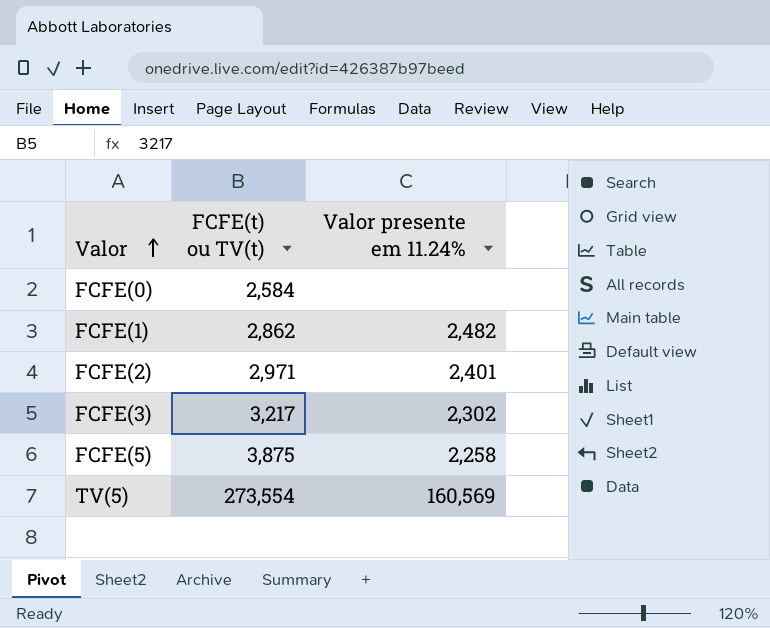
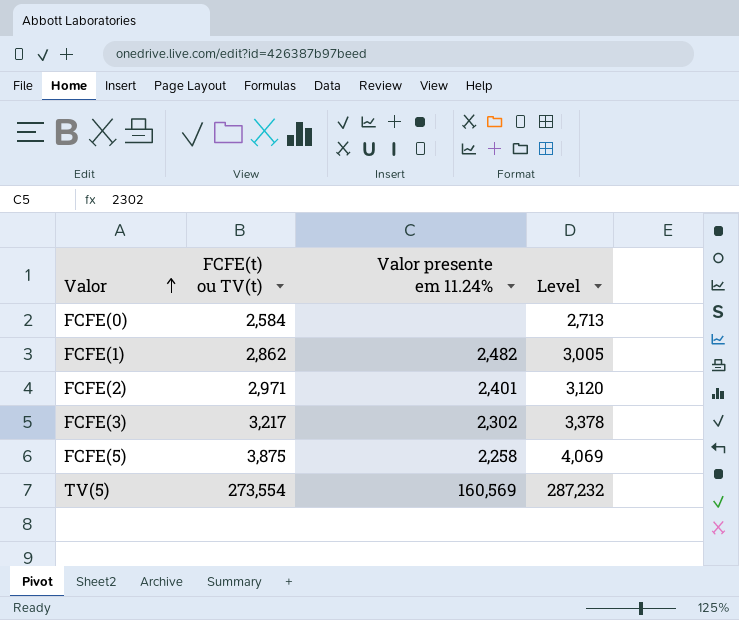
column Level | formula: none -> [FCFE(t) ou TV(t)] * 1.05

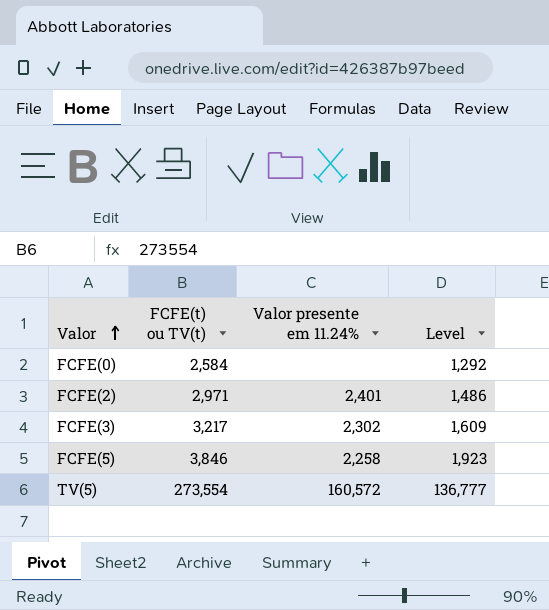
column Level | formula: [FCFE(t) ou TV(t)] * 1.05 -> [FCFE(t) ou TV(t)] * 0.5
row FCFE(1): 2,862 | 2,482 | 3,005 -> none
FCFE(5) | FCFE(t) ou TV(t): 3,875 -> 3,846
TV(5) | Valor presente em 11.24%: 160,569 -> 160,572

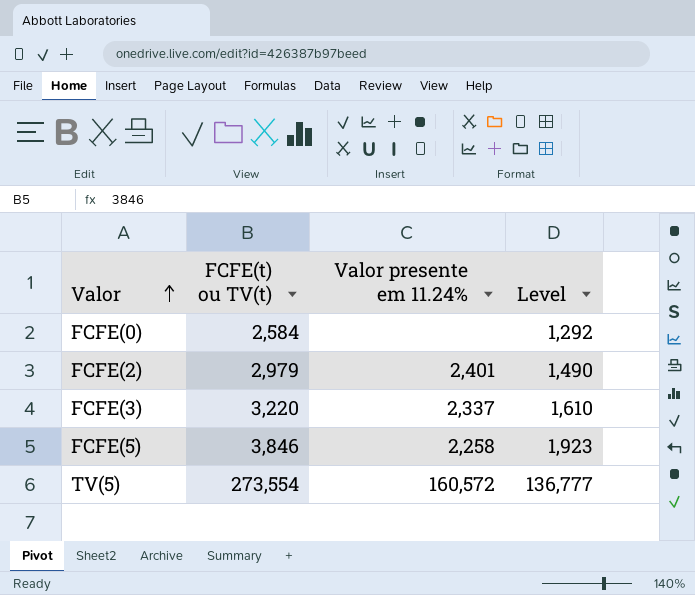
FCFE(2) | FCFE(t) ou TV(t): 2,971 -> 2,979
FCFE(2) | Level: 1,486 -> 1,490
FCFE(3) | FCFE(t) ou TV(t): 3,217 -> 3,220
FCFE(3) | Valor presente em 11.24%: 2,302 -> 2,337
FCFE(3) | Level: 1,609 -> 1,610

